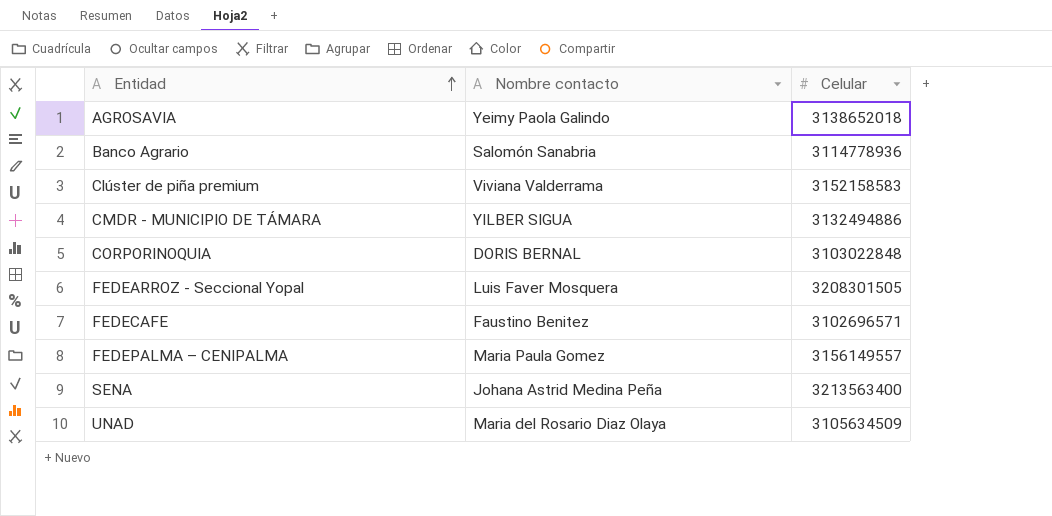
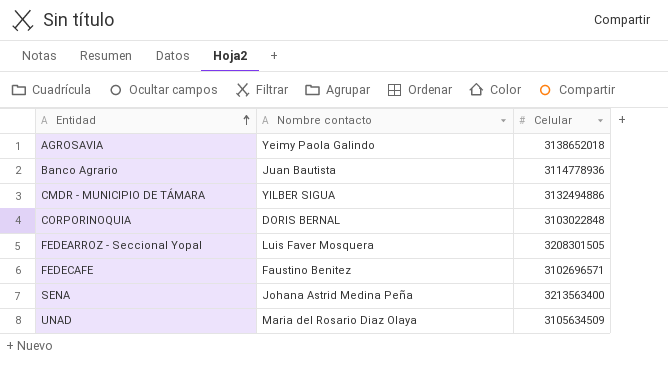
row Clúster de piña premium: Viviana Valderrama | 3152158583 -> none
row FEDEPALMA – CENIPALMA: Maria Paula Gomez | 3156149557 -> none
Banco Agrario | Nombre contacto: Salomón Sanabria -> Juan Bautista

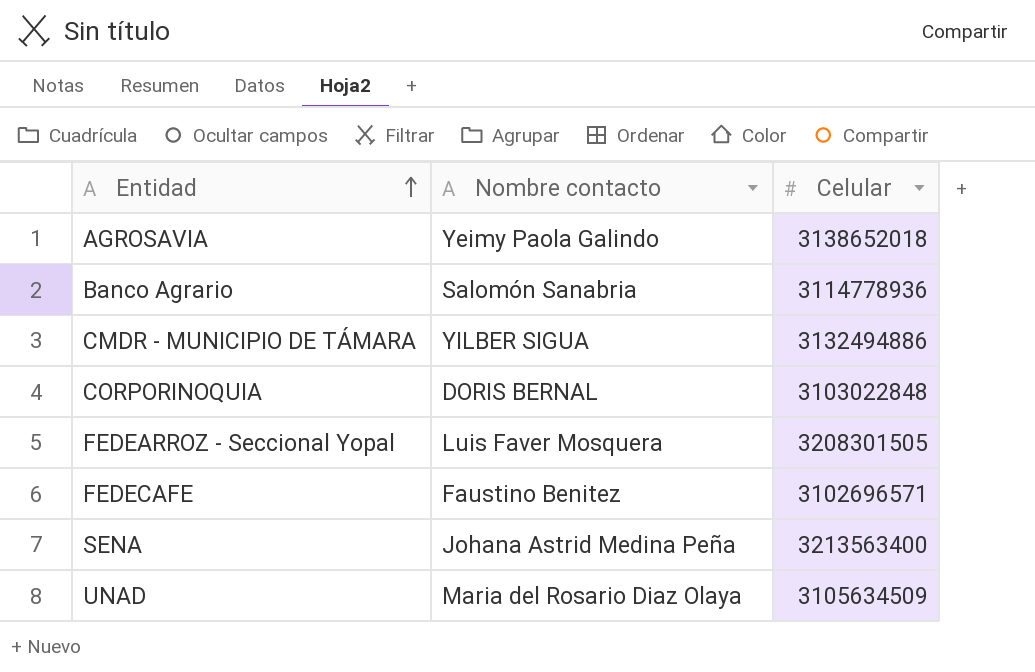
Banco Agrario | Nombre contacto: Juan Bautista -> Salomón Sanabria

